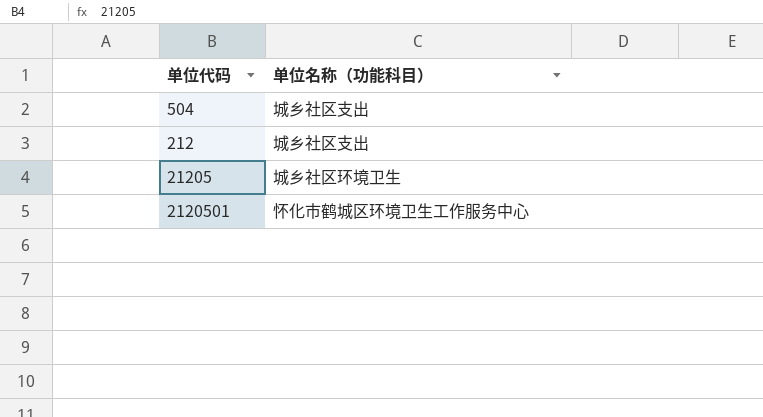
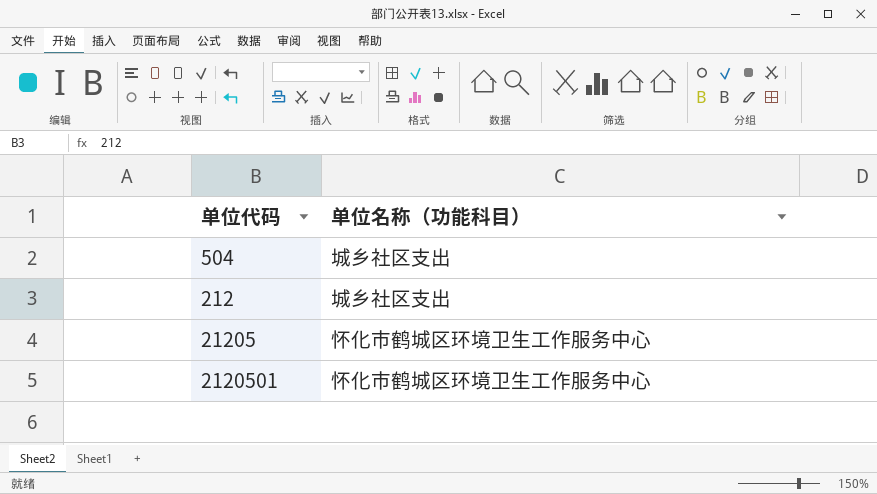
21205 | 单位名称（功能科目）: 城乡社区环境卫生 -> 怀化市鹤城区环境卫生工作服务中心

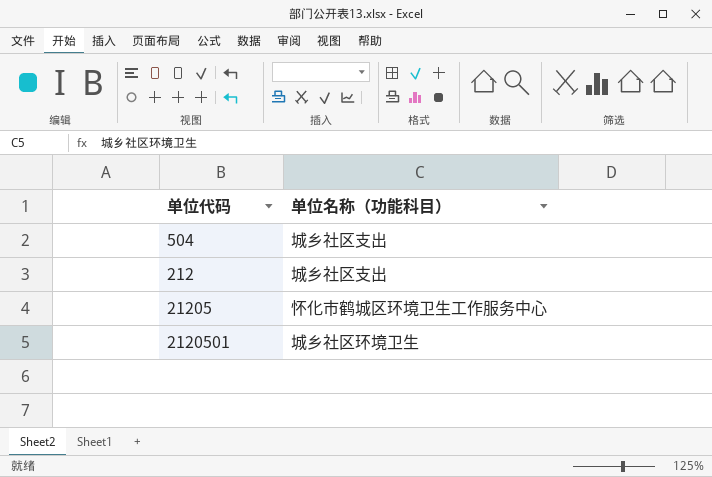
2120501 | 单位名称（功能科目）: 怀化市鹤城区环境卫生工作服务中心 -> 城乡社区环境卫生

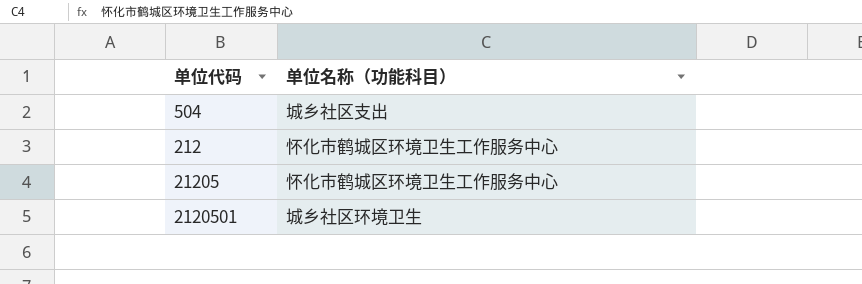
212 | 单位名称（功能科目）: 城乡社区支出 -> 怀化市鹤城区环境卫生工作服务中心

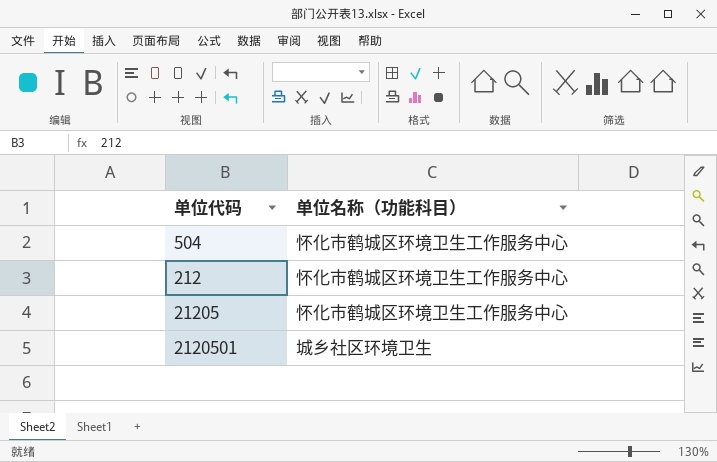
504 | 单位名称（功能科目）: 城乡社区支出 -> 怀化市鹤城区环境卫生工作服务中心

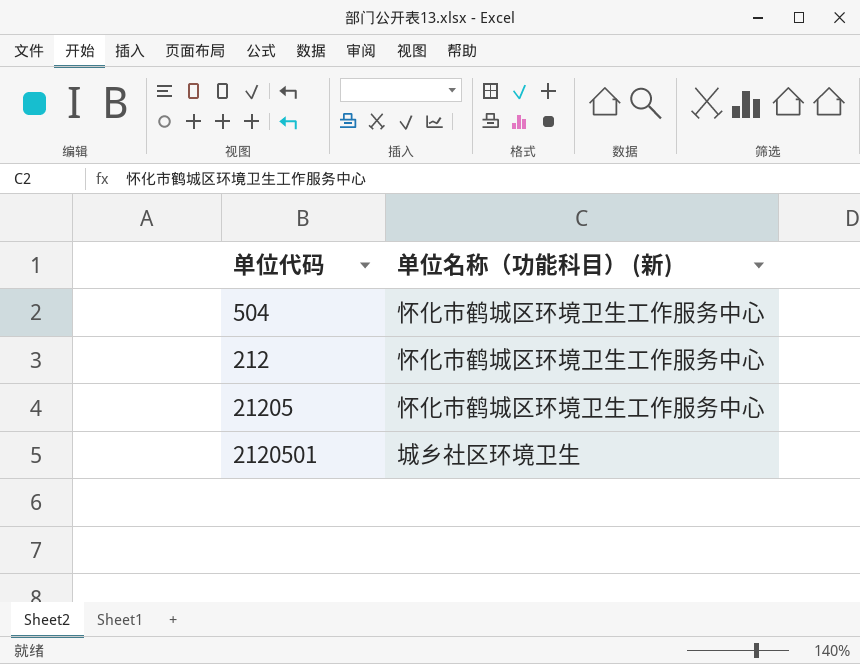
column name: 单位名称（功能科目） -> 单位名称（功能科目） (新)

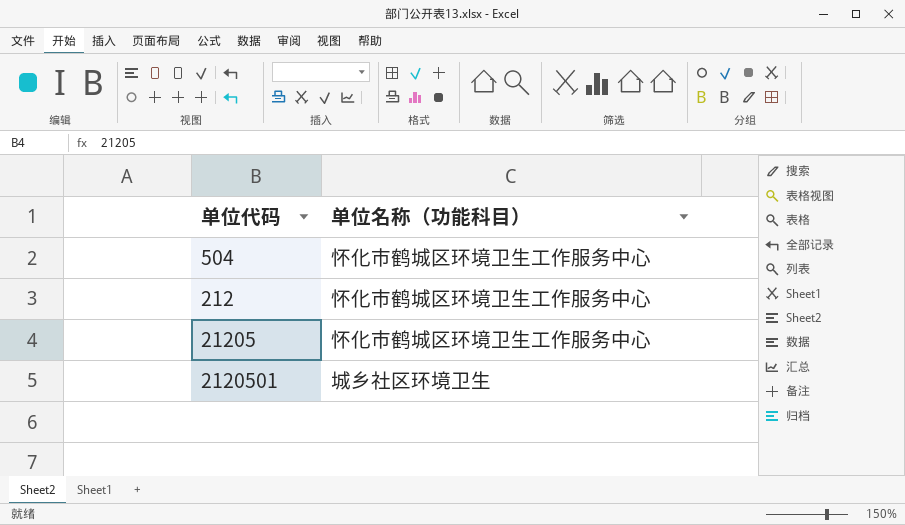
column name: 单位名称（功能科目） (新) -> 单位名称（功能科目）

